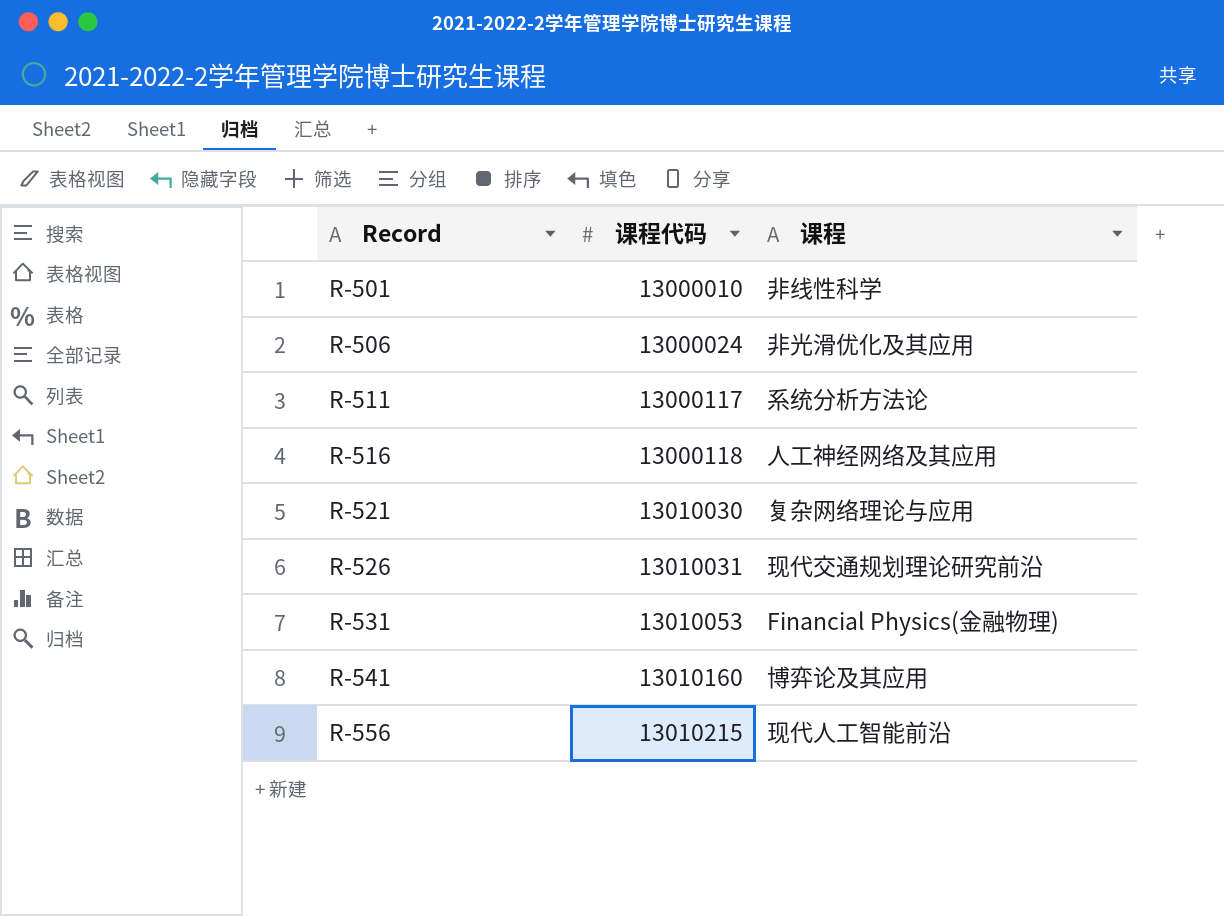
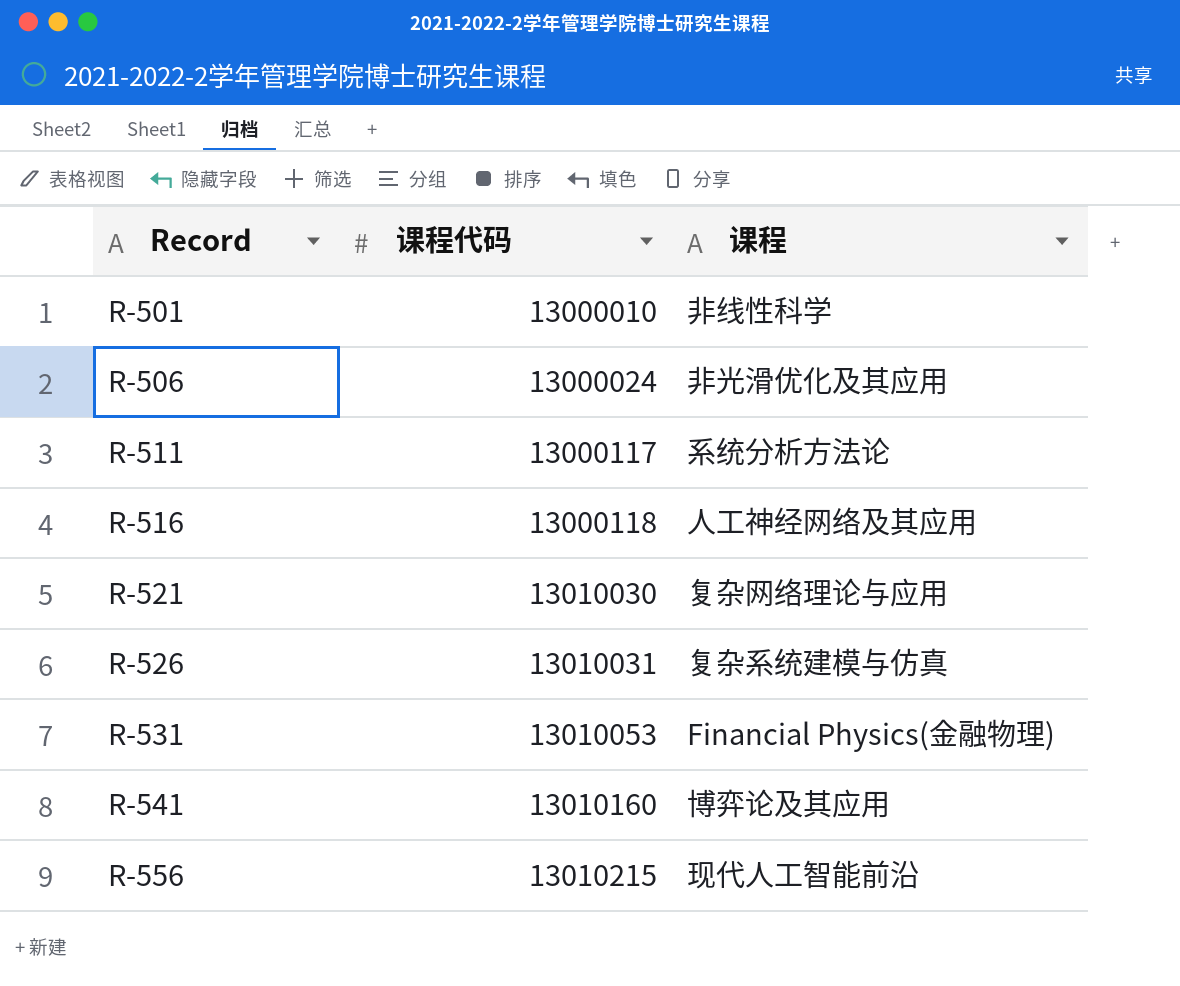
R-526 | 课程: 现代交通规划理论研究前沿 -> 复杂系统建模与仿真

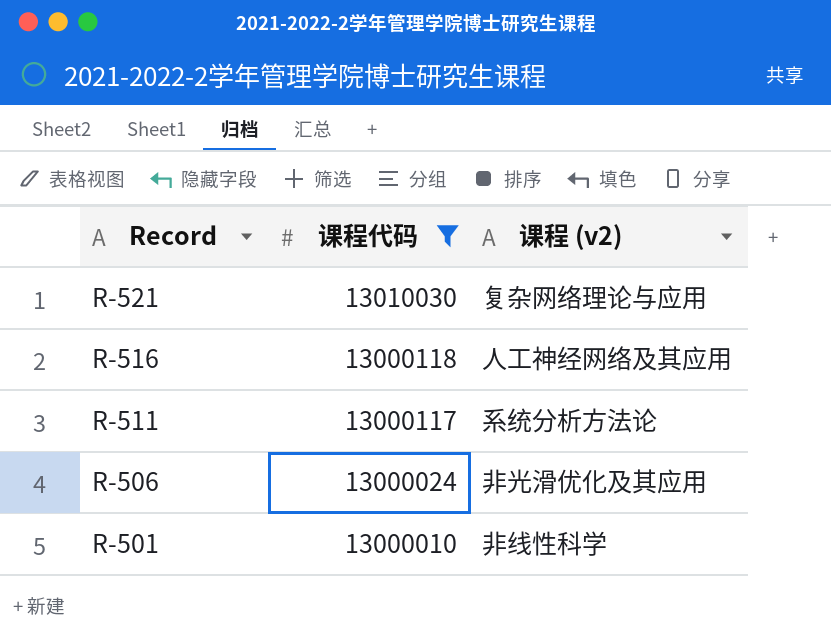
filter: none -> 课程代码 <= 13010030
row order: Record ascending -> Record descending
column name: 课程 -> 课程 (v2)

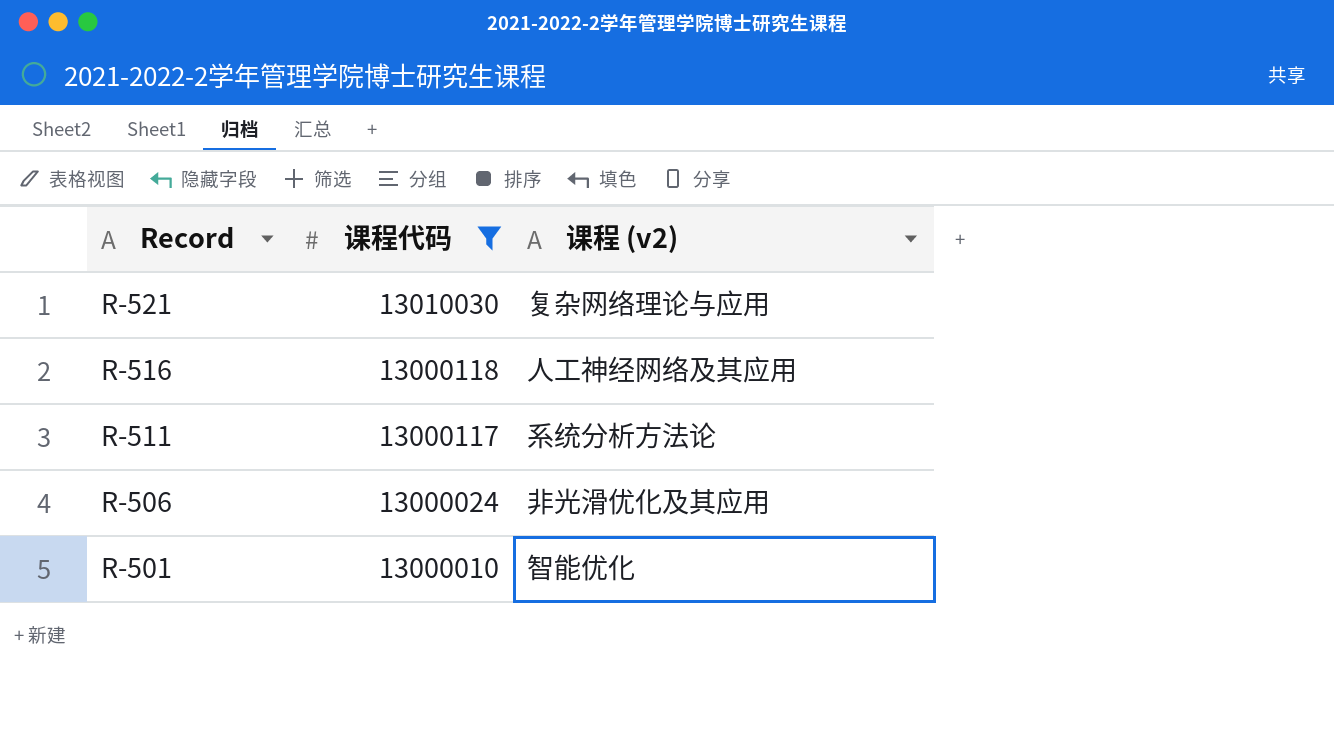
R-501 | 课程 (v2): 非线性科学 -> 智能优化

